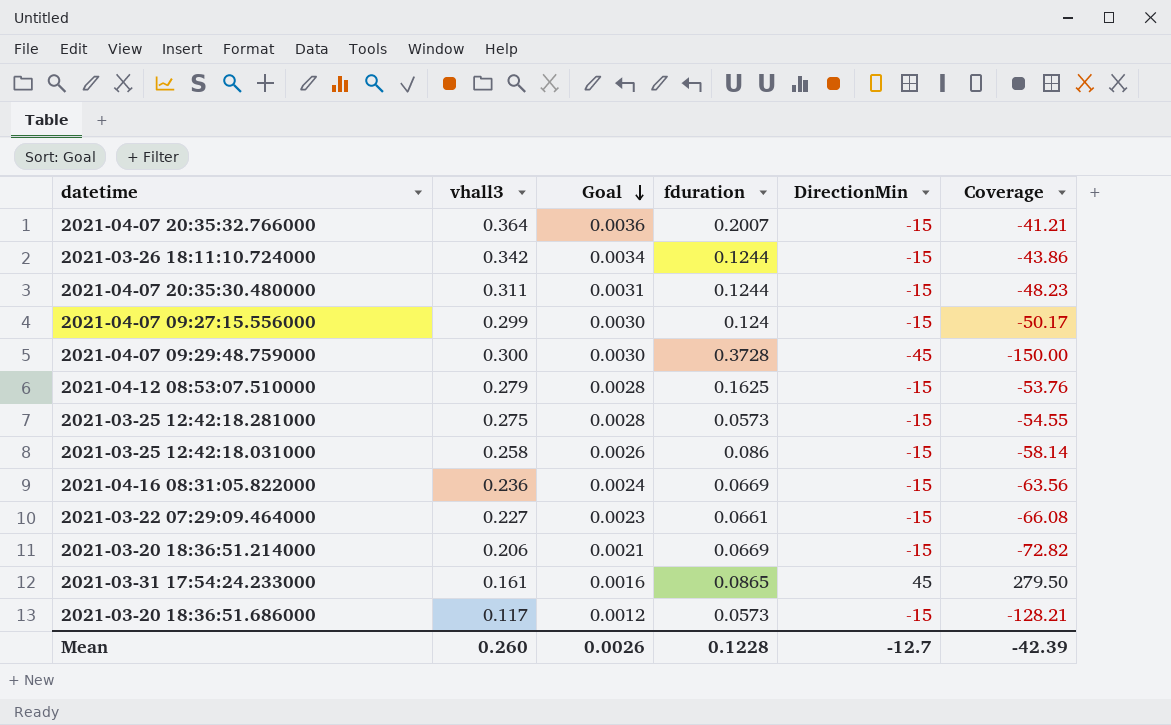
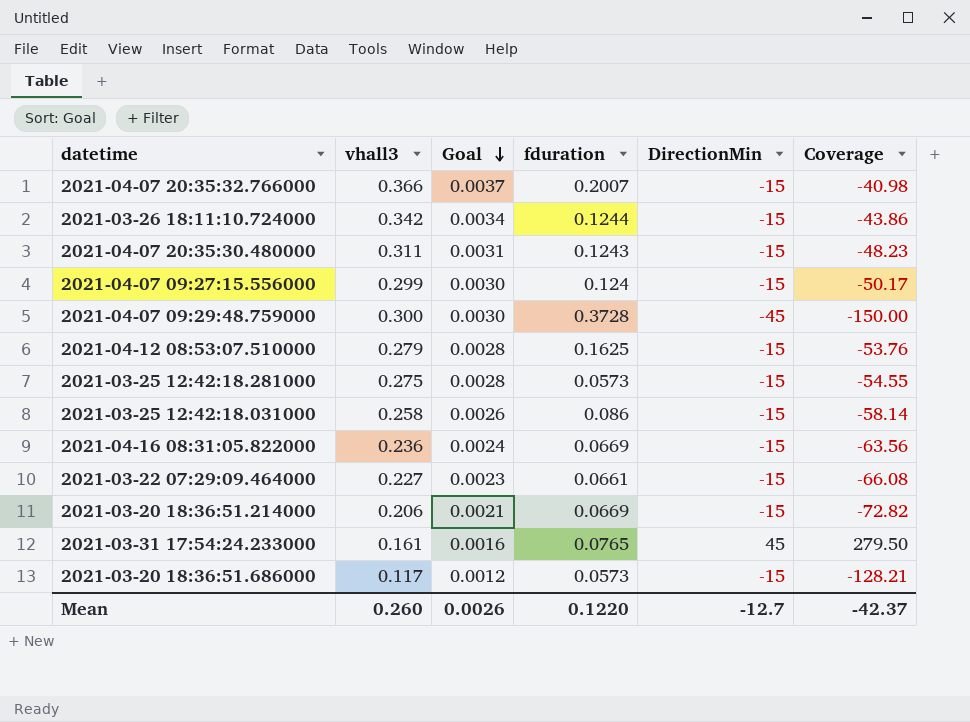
2021-04-07 20:35:32.766000 | vhall3: 0.364 -> 0.366
2021-04-07 20:35:32.766000 | Goal: 0.0036 -> 0.0037
2021-04-07 20:35:32.766000 | Coverage: -41.21 -> -40.98
2021-04-07 20:35:30.480000 | fduration: 0.1244 -> 0.1243
2021-03-31 17:54:24.233000 | fduration: 0.0865 -> 0.0765
Mean | fduration: 0.1228 -> 0.1220
Mean | Coverage: -42.39 -> -42.37

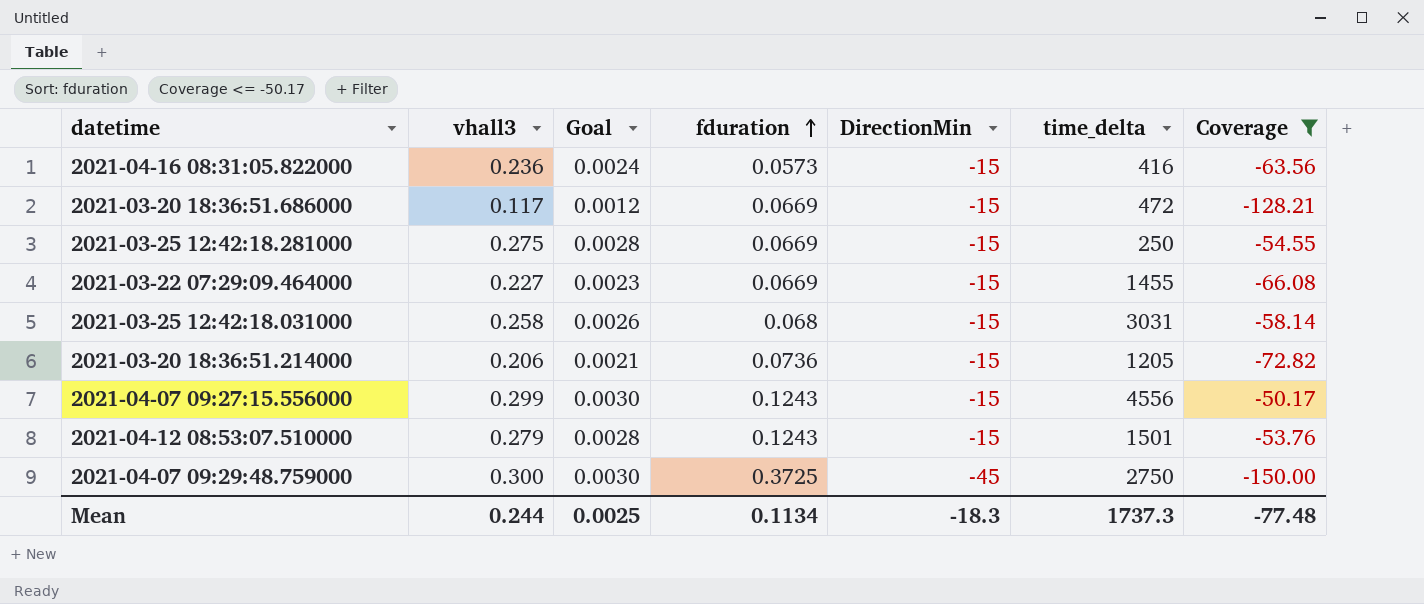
filter: none -> Coverage <= -50.17
row order: Goal descending -> fduration ascending
column time_delta | position: none -> 6
2021-04-16 08:31:05.822000 | fduration: 0.0669 -> 0.0573
2021-03-20 18:36:51.686000 | fduration: 0.0573 -> 0.0669
2021-03-25 12:42:18.281000 | fduration: 0.0573 -> 0.0669
2021-03-22 07:29:09.464000 | fduration: 0.0661 -> 0.0669
2021-03-25 12:42:18.031000 | fduration: 0.086 -> 0.068
2021-03-20 18:36:51.214000 | fduration: 0.0669 -> 0.0736
2021-04-07 09:27:15.556000 | fduration: 0.124 -> 0.1243
2021-04-12 08:53:07.510000 | fduration: 0.1625 -> 0.1243
2021-04-07 09:29:48.759000 | fduration: 0.3728 -> 0.3725
Mean | vhall3: 0.260 -> 0.244
Mean | Goal: 0.0026 -> 0.0025
Mean | fduration: 0.1220 -> 0.1134
Mean | DirectionMin: -12.7 -> -18.3
Mean | Coverage: -42.37 -> -77.48

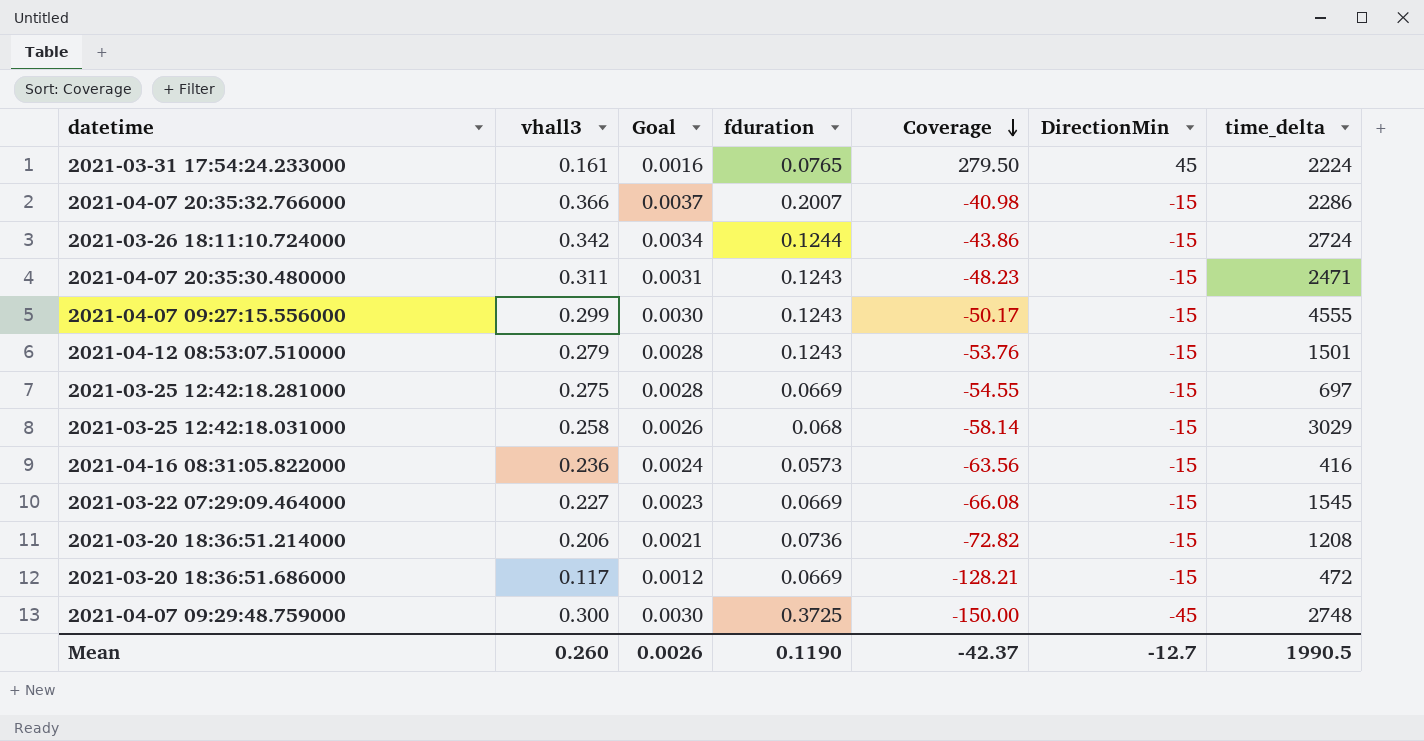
filter: Coverage <= -50.17 -> none
row order: fduration ascending -> Coverage descending
column Coverage | position: 7 -> 5
2021-04-07 09:27:15.556000 | time_delta: 4556 -> 4555
2021-03-25 12:42:18.281000 | time_delta: 250 -> 697
2021-03-25 12:42:18.031000 | time_delta: 3031 -> 3029
2021-03-22 07:29:09.464000 | time_delta: 1455 -> 1545
2021-03-20 18:36:51.214000 | time_delta: 1205 -> 1208
2021-04-07 09:29:48.759000 | time_delta: 2750 -> 2748
Mean | vhall3: 0.244 -> 0.260
Mean | Goal: 0.0025 -> 0.0026
Mean | fduration: 0.1134 -> 0.1190
Mean | Coverage: -77.48 -> -42.37
Mean | DirectionMin: -18.3 -> -12.7
Mean | time_delta: 1737.3 -> 1990.5

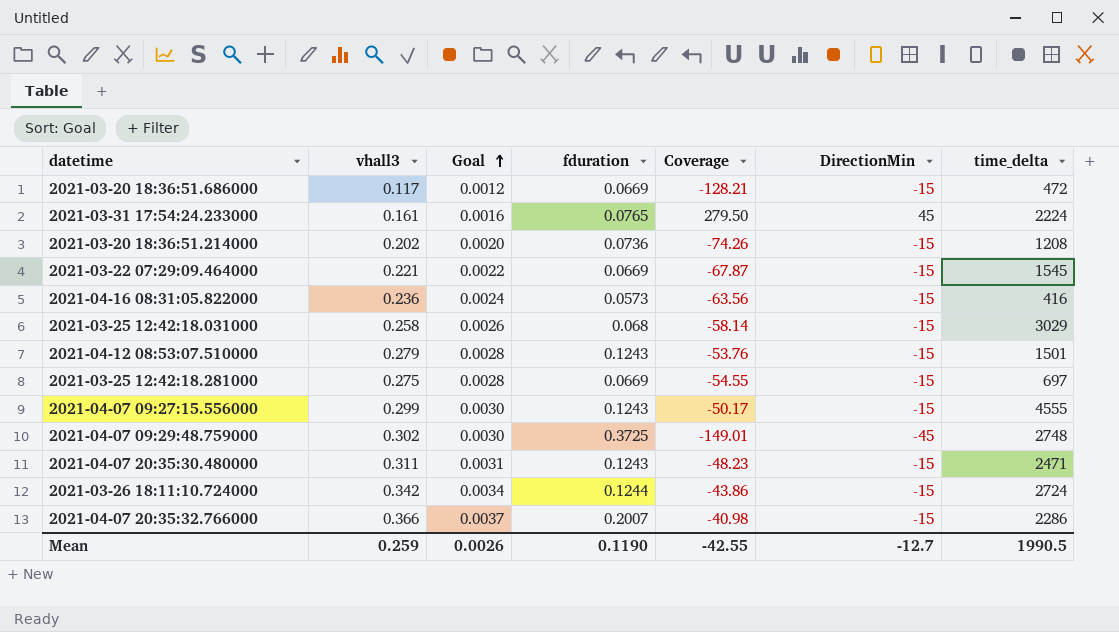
row order: Coverage descending -> Goal ascending
2021-03-20 18:36:51.214000 | vhall3: 0.206 -> 0.202
2021-03-20 18:36:51.214000 | Goal: 0.0021 -> 0.0020
2021-03-20 18:36:51.214000 | Coverage: -72.82 -> -74.26
2021-03-22 07:29:09.464000 | vhall3: 0.227 -> 0.221
2021-03-22 07:29:09.464000 | Goal: 0.0023 -> 0.0022
2021-03-22 07:29:09.464000 | Coverage: -66.08 -> -67.87
2021-04-07 09:29:48.759000 | vhall3: 0.300 -> 0.302
2021-04-07 09:29:48.759000 | Coverage: -150.00 -> -149.01
Mean | vhall3: 0.260 -> 0.259
Mean | Coverage: -42.37 -> -42.55

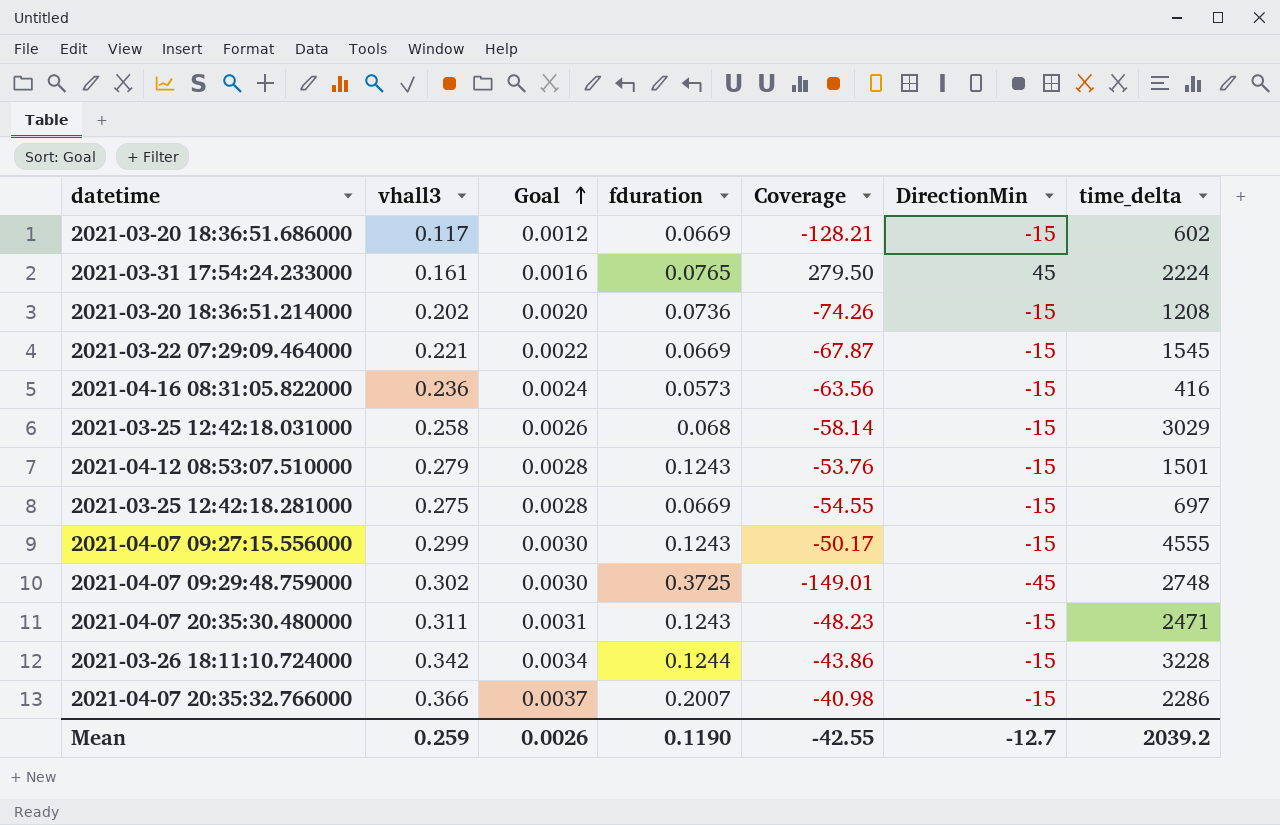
2021-03-20 18:36:51.686000 | time_delta: 472 -> 602
2021-03-26 18:11:10.724000 | time_delta: 2724 -> 3228
Mean | time_delta: 1990.5 -> 2039.2

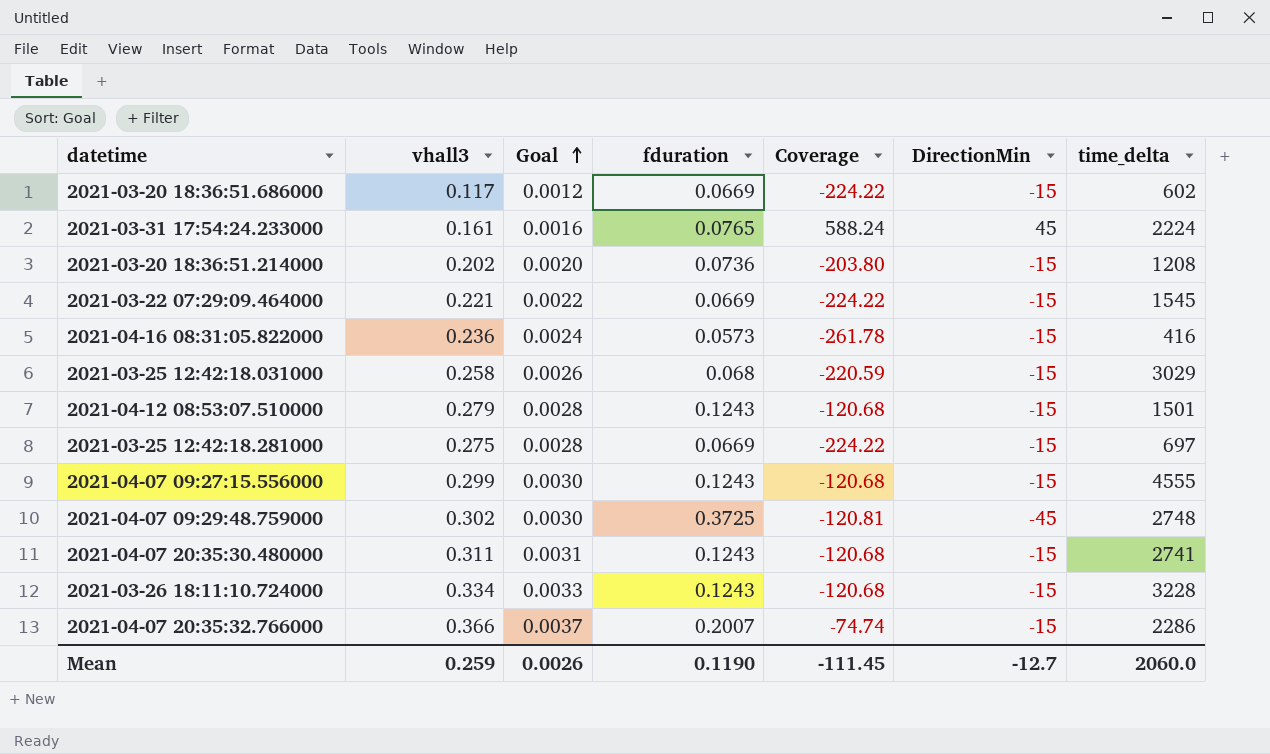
column Coverage | formula: [DirectionMin] / [vhall3] -> [DirectionMin] / [fduration]
2021-04-07 20:35:30.480000 | time_delta: 2471 -> 2741
2021-03-26 18:11:10.724000 | vhall3: 0.342 -> 0.334
2021-03-26 18:11:10.724000 | Goal: 0.0034 -> 0.0033
2021-03-26 18:11:10.724000 | fduration: 0.1244 -> 0.1243
Mean | Coverage: -42.55 -> -111.45
Mean | time_delta: 2039.2 -> 2060.0

